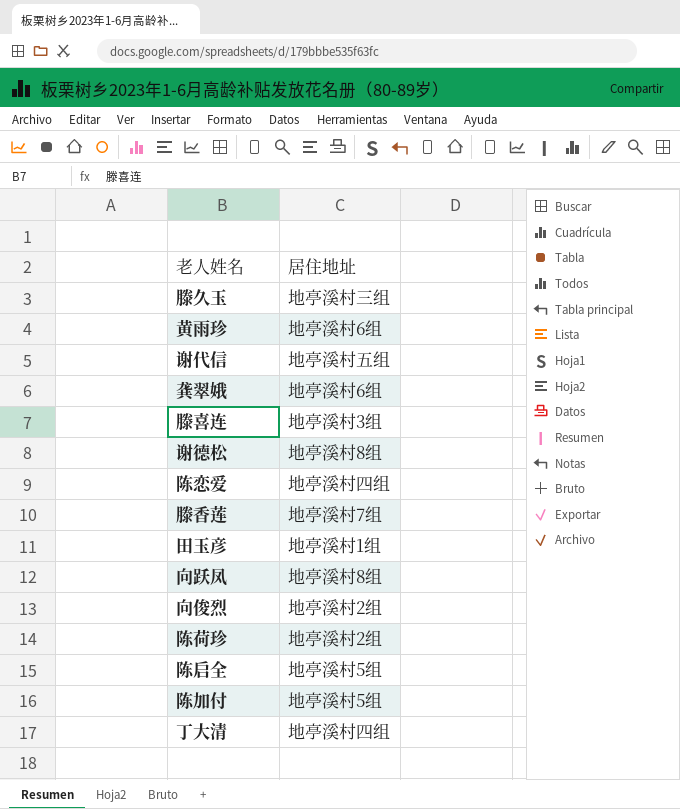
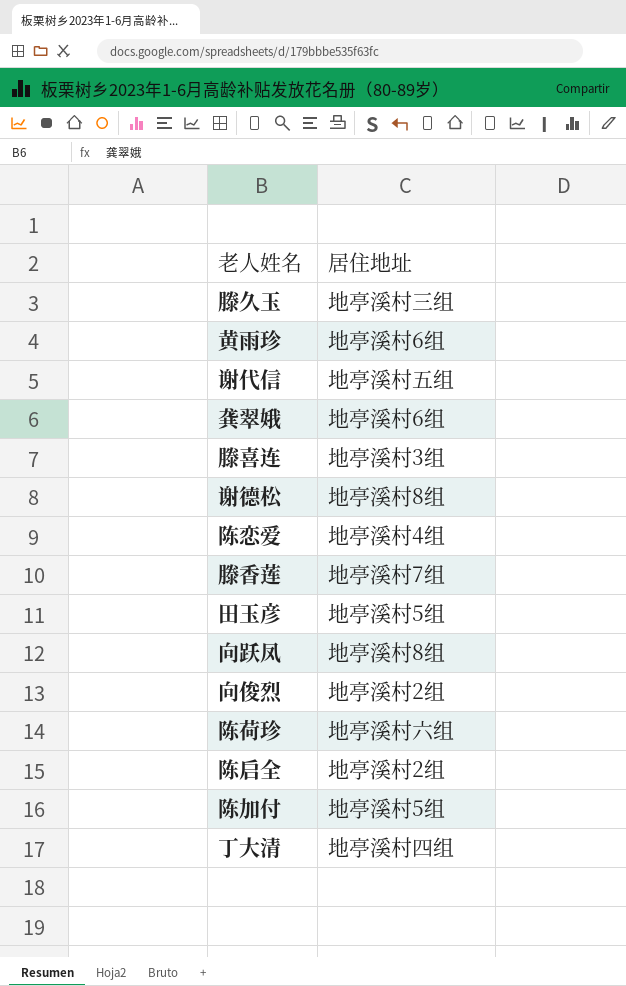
陈恋爱 | 居住地址: 地亭溪村四组 -> 地亭溪村4组
田玉彦 | 居住地址: 地亭溪村1组 -> 地亭溪村5组
陈荷珍 | 居住地址: 地亭溪村2组 -> 地亭溪村六组
陈启全 | 居住地址: 地亭溪村5组 -> 地亭溪村2组

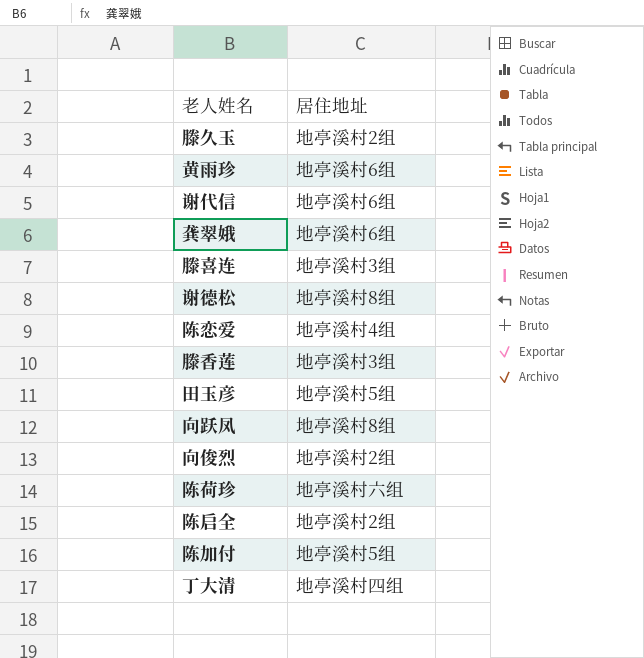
滕久玉 | 居住地址: 地亭溪村三组 -> 地亭溪村2组
谢代信 | 居住地址: 地亭溪村五组 -> 地亭溪村6组
滕香莲 | 居住地址: 地亭溪村7组 -> 地亭溪村3组

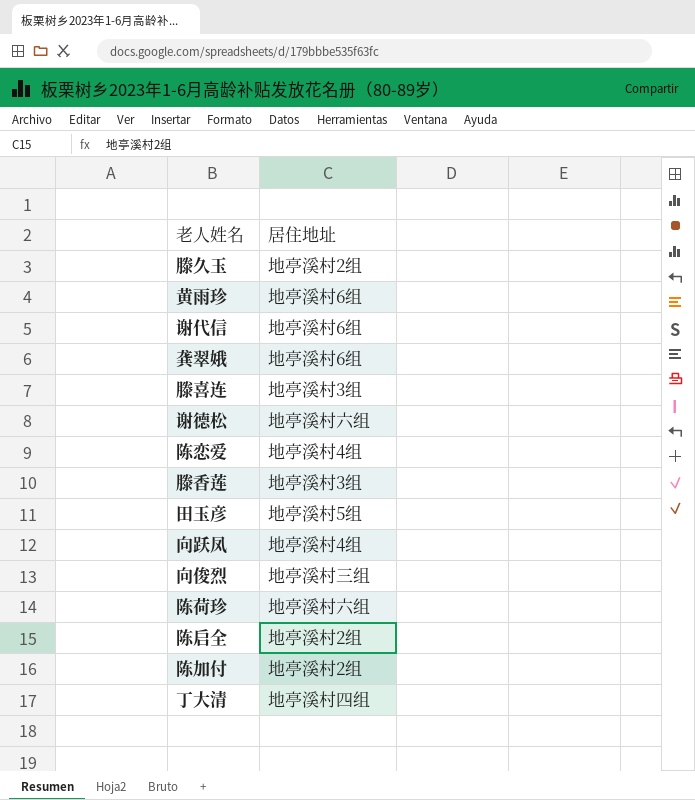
谢德松 | 居住地址: 地亭溪村8组 -> 地亭溪村六组
向跃凤 | 居住地址: 地亭溪村8组 -> 地亭溪村4组
向俊烈 | 居住地址: 地亭溪村2组 -> 地亭溪村三组
陈加付 | 居住地址: 地亭溪村5组 -> 地亭溪村2组

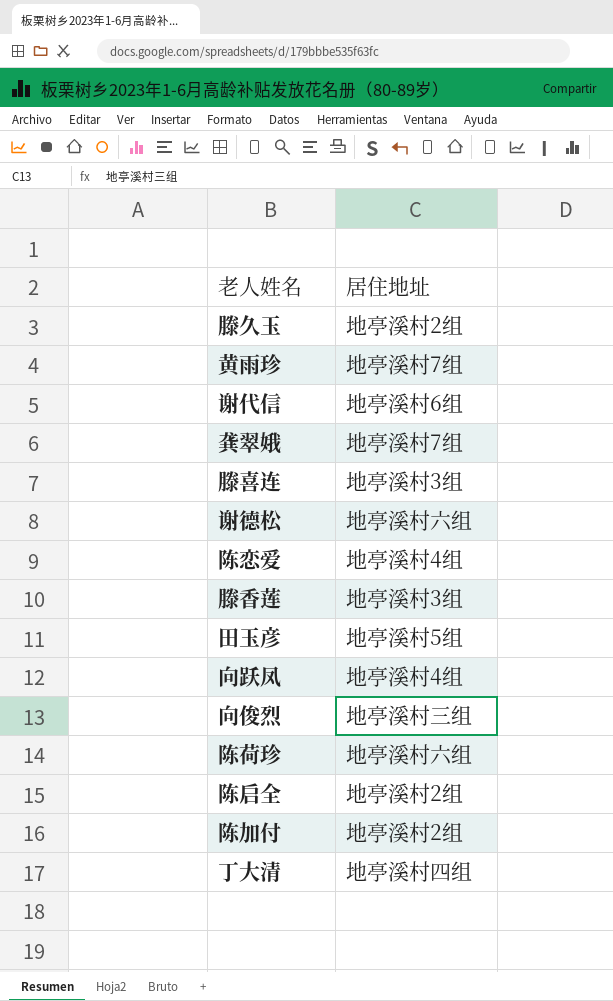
黄雨珍 | 居住地址: 地亭溪村6组 -> 地亭溪村7组
龚翠娥 | 居住地址: 地亭溪村6组 -> 地亭溪村7组

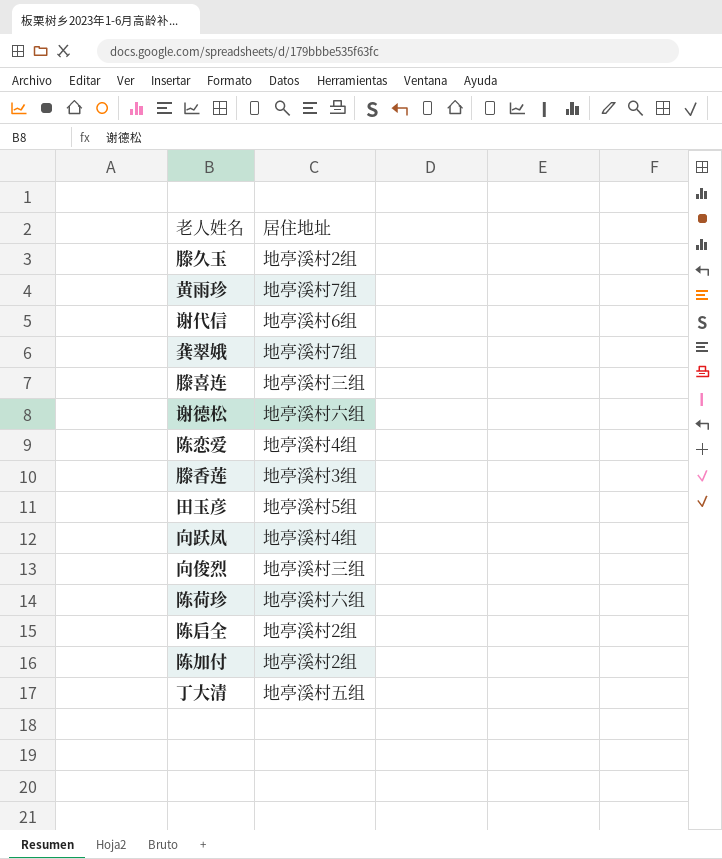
滕喜连 | 居住地址: 地亭溪村3组 -> 地亭溪村三组
丁大清 | 居住地址: 地亭溪村四组 -> 地亭溪村五组

